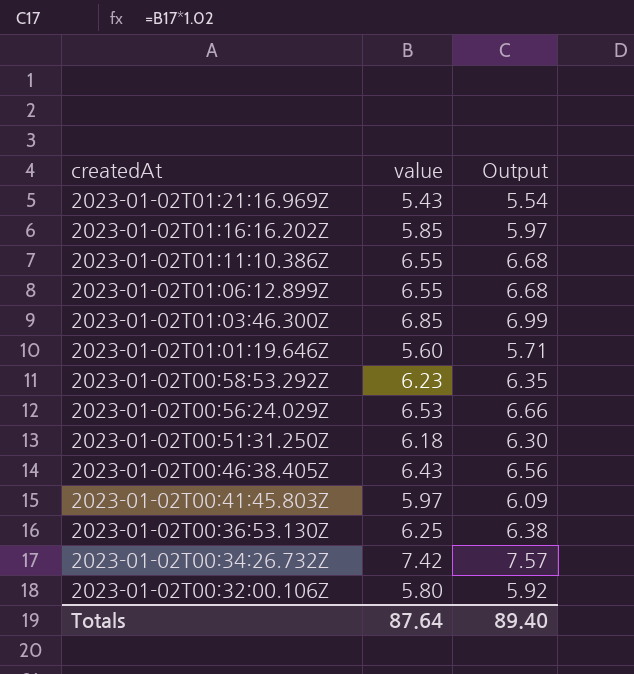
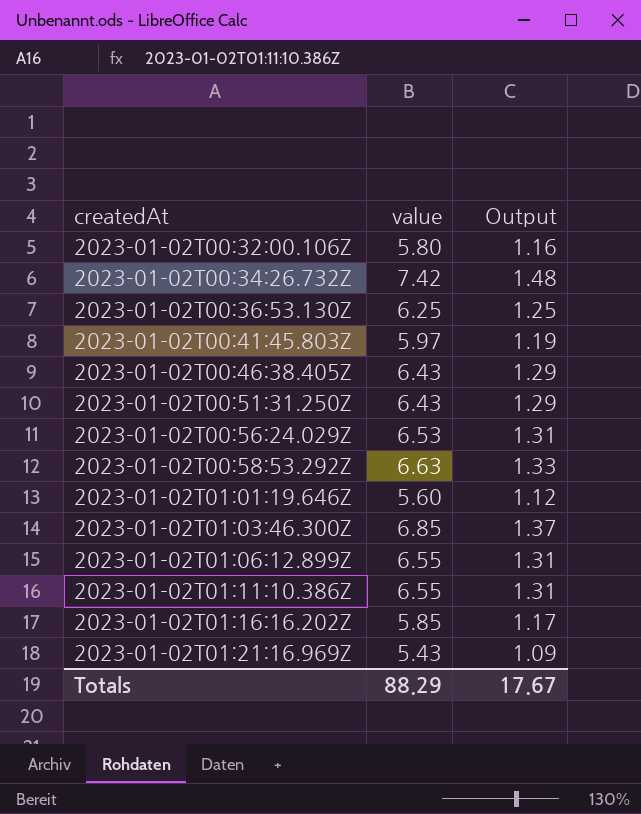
row order: createdAt descending -> createdAt ascending
column Output | formula: [value] * 1.02 -> [value] * 0.2
2023-01-02T00:51:31.250Z | value: 6.18 -> 6.43
2023-01-02T00:58:53.292Z | value: 6.23 -> 6.63
Totals | value: 87.64 -> 88.29
Totals | Output: 89.40 -> 17.67

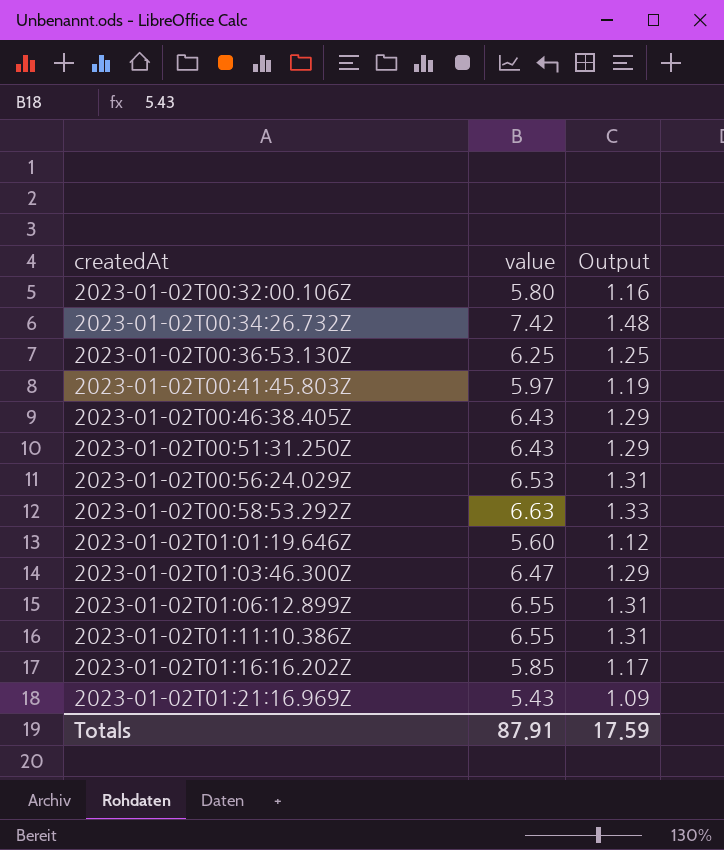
2023-01-02T01:03:46.300Z | value: 6.85 -> 6.47
2023-01-02T01:03:46.300Z | Output: 1.37 -> 1.29
Totals | value: 88.29 -> 87.91
Totals | Output: 17.67 -> 17.59

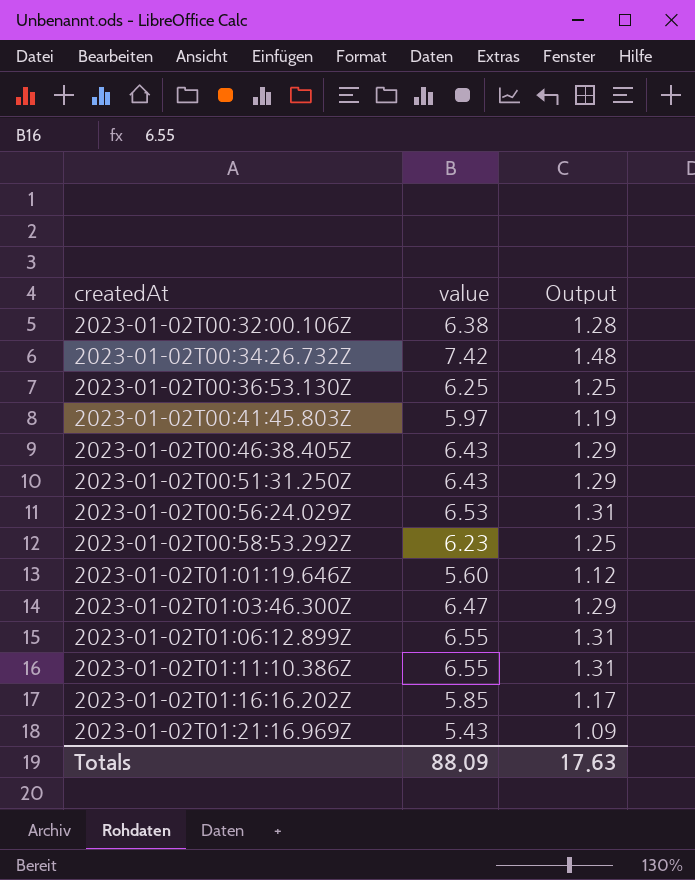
2023-01-02T00:32:00.106Z | value: 5.80 -> 6.38
2023-01-02T00:32:00.106Z | Output: 1.16 -> 1.28
2023-01-02T00:58:53.292Z | value: 6.63 -> 6.23
2023-01-02T00:58:53.292Z | Output: 1.33 -> 1.25
Totals | value: 87.91 -> 88.09
Totals | Output: 17.59 -> 17.63

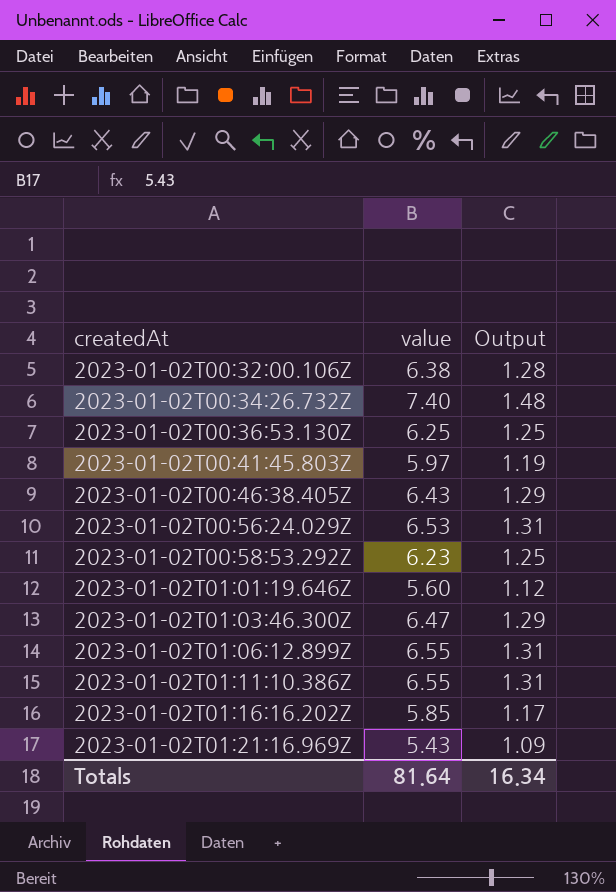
row 2023-01-02T00:51:31.250Z: 6.43 | 1.29 -> none
2023-01-02T00:34:26.732Z | value: 7.42 -> 7.40
Totals | value: 88.09 -> 81.64
Totals | Output: 17.63 -> 16.34

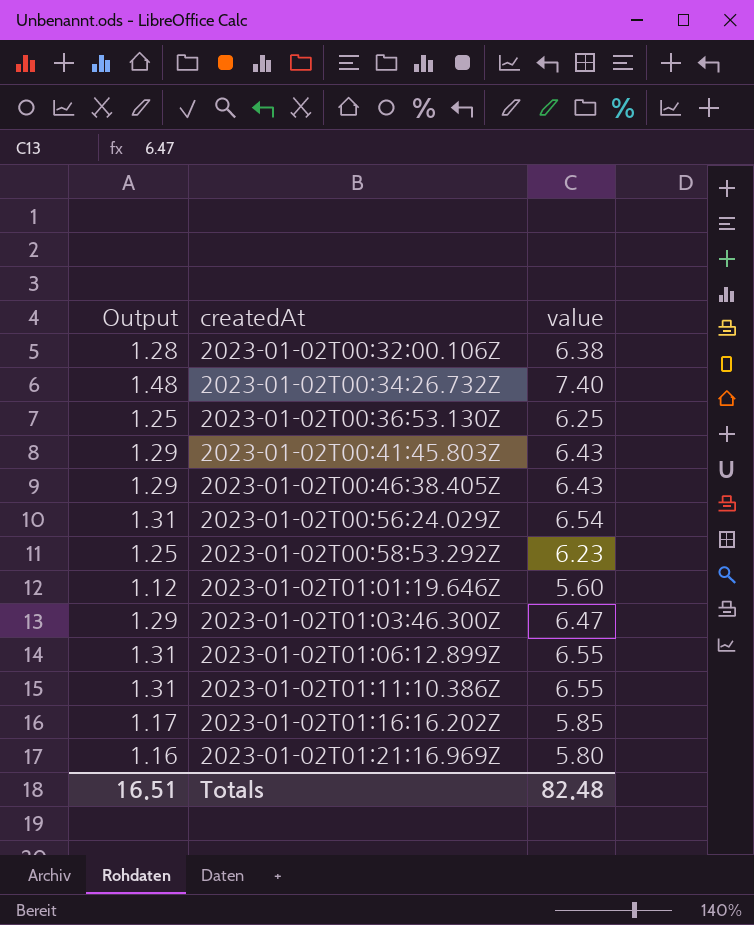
column Output | position: 3 -> 1
2023-01-02T00:41:45.803Z | Output: 1.19 -> 1.29
2023-01-02T00:41:45.803Z | value: 5.97 -> 6.43
2023-01-02T00:56:24.029Z | value: 6.53 -> 6.54
2023-01-02T01:21:16.969Z | Output: 1.09 -> 1.16
2023-01-02T01:21:16.969Z | value: 5.43 -> 5.80
Totals | Output: 16.34 -> 16.51
Totals | value: 81.64 -> 82.48

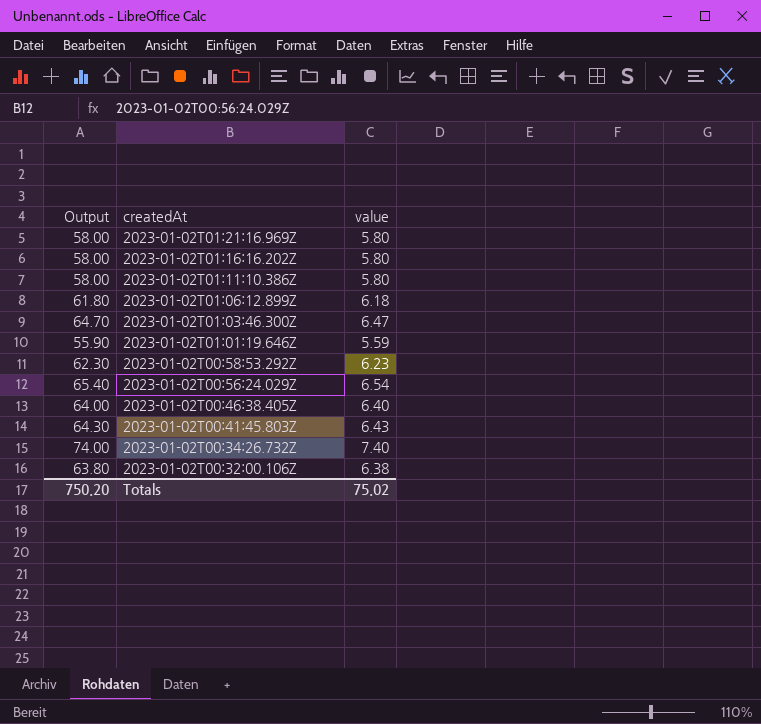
row order: createdAt ascending -> createdAt descending
column Output | formula: [value] * 0.2 -> [value] * 10
row 2023-01-02T00:36:53.130Z: 1.25 | 6.25 -> none
2023-01-02T01:16:16.202Z | value: 5.85 -> 5.80
2023-01-02T01:11:10.386Z | value: 6.55 -> 5.80
2023-01-02T01:06:12.899Z | value: 6.55 -> 6.18
2023-01-02T01:01:19.646Z | value: 5.60 -> 5.59
2023-01-02T00:46:38.405Z | value: 6.43 -> 6.40
Totals | Output: 16.51 -> 750.20
Totals | value: 82.48 -> 75.02

